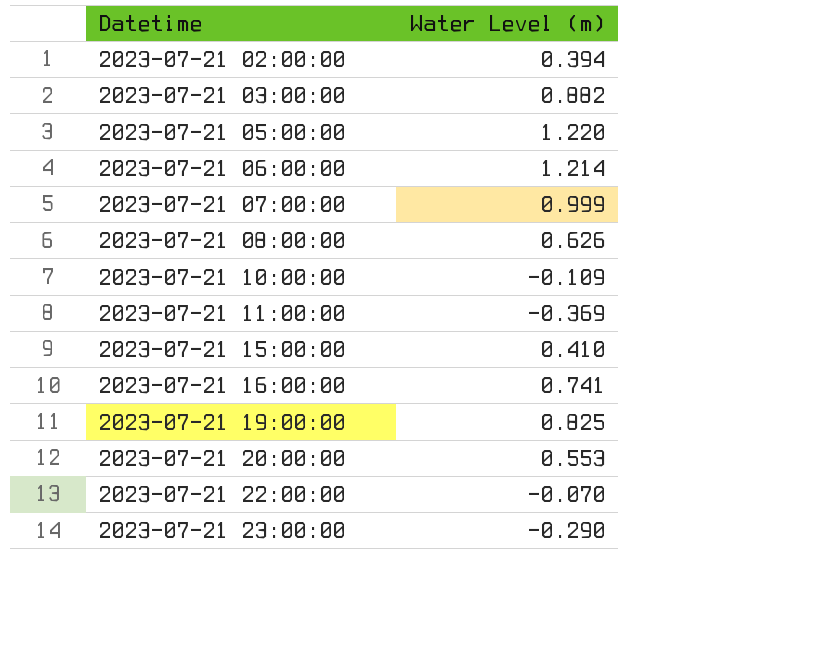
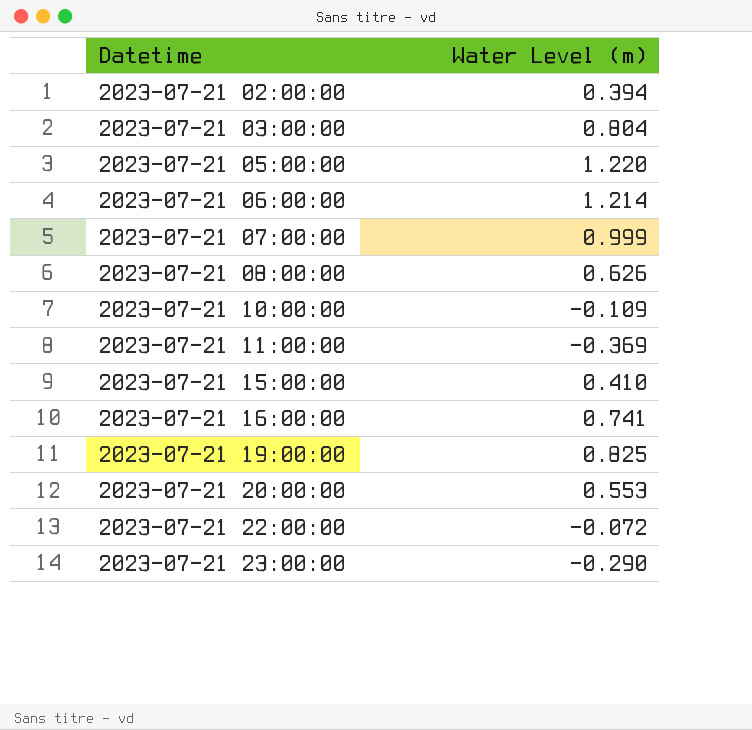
2023-07-21 03:00:00 | Water Level (m): 0.882 -> 0.804
2023-07-21 22:00:00 | Water Level (m): -0.070 -> -0.072

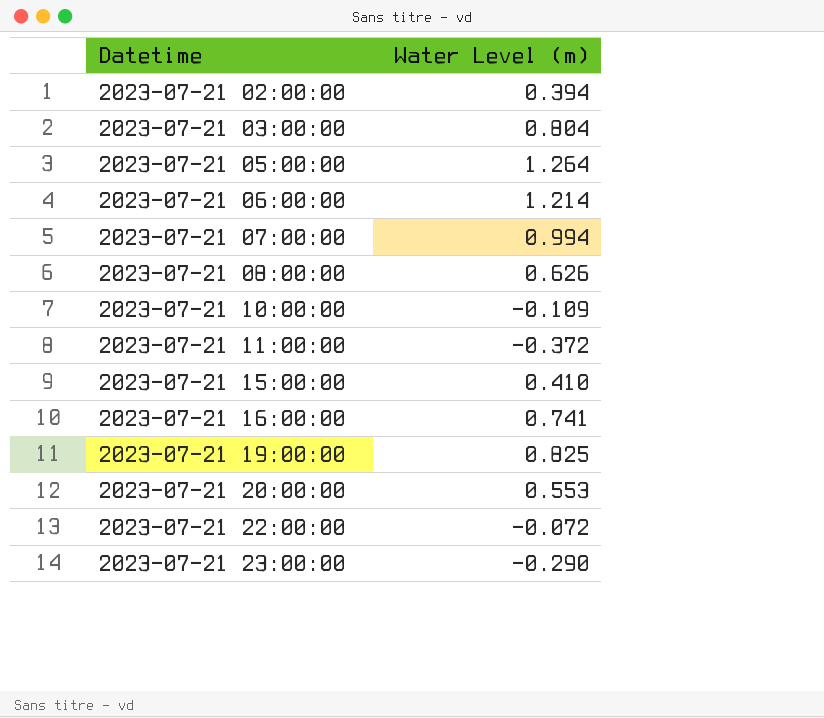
2023-07-21 05:00:00 | Water Level (m): 1.220 -> 1.264
2023-07-21 07:00:00 | Water Level (m): 0.999 -> 0.994
2023-07-21 11:00:00 | Water Level (m): -0.369 -> -0.372

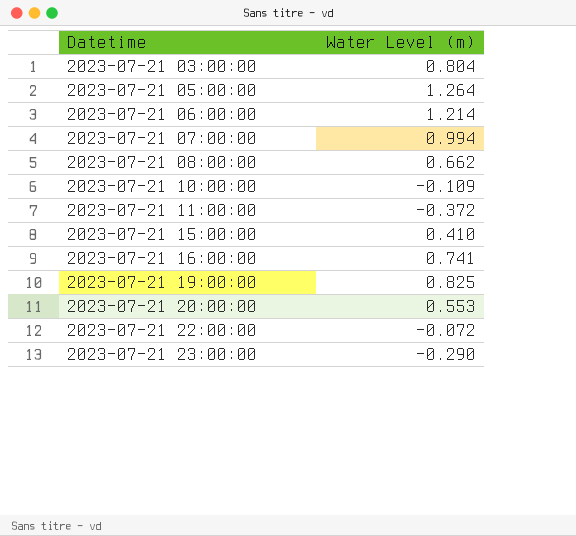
row 2023-07-21 02:00:00: 0.394 -> none
2023-07-21 08:00:00 | Water Level (m): 0.626 -> 0.662

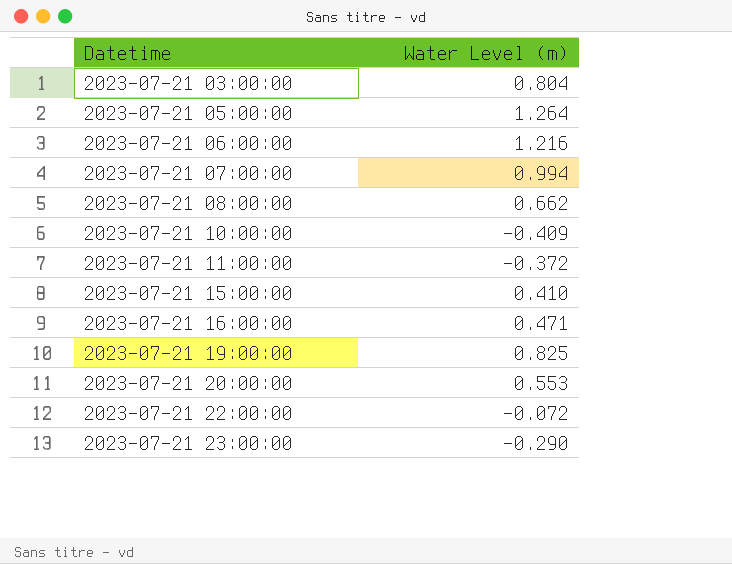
2023-07-21 06:00:00 | Water Level (m): 1.214 -> 1.216
2023-07-21 10:00:00 | Water Level (m): -0.109 -> -0.409
2023-07-21 16:00:00 | Water Level (m): 0.741 -> 0.471

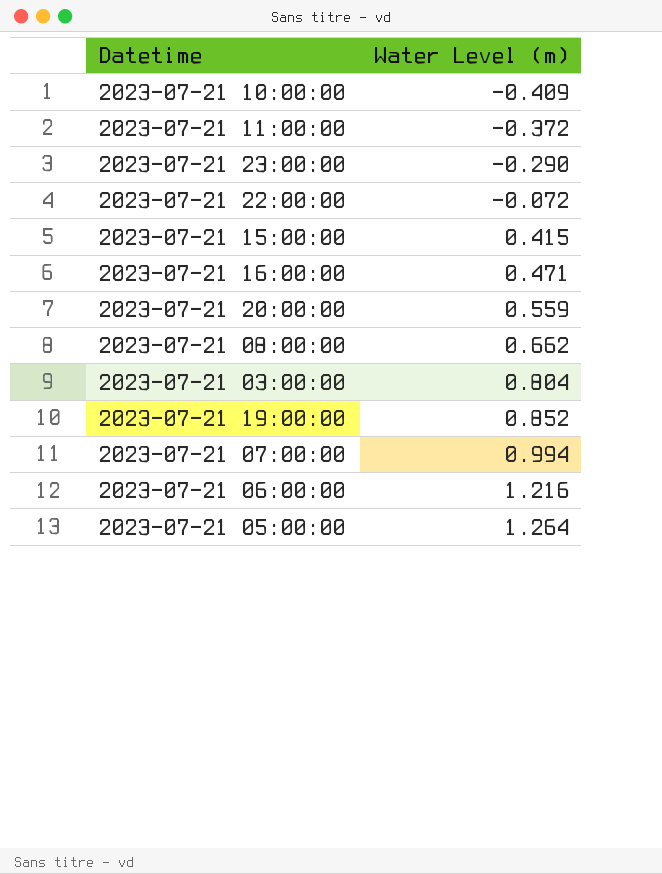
row order: Datetime ascending -> Water Level (m) ascending
2023-07-21 15:00:00 | Water Level (m): 0.410 -> 0.415
2023-07-21 20:00:00 | Water Level (m): 0.553 -> 0.559
2023-07-21 19:00:00 | Water Level (m): 0.825 -> 0.852

